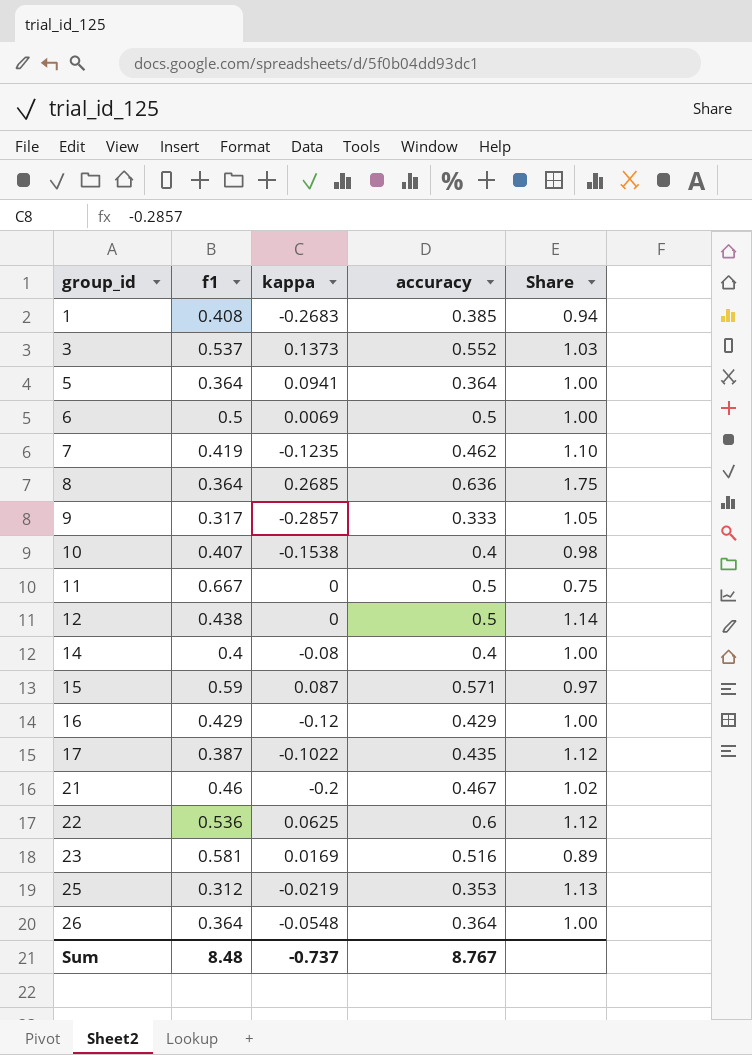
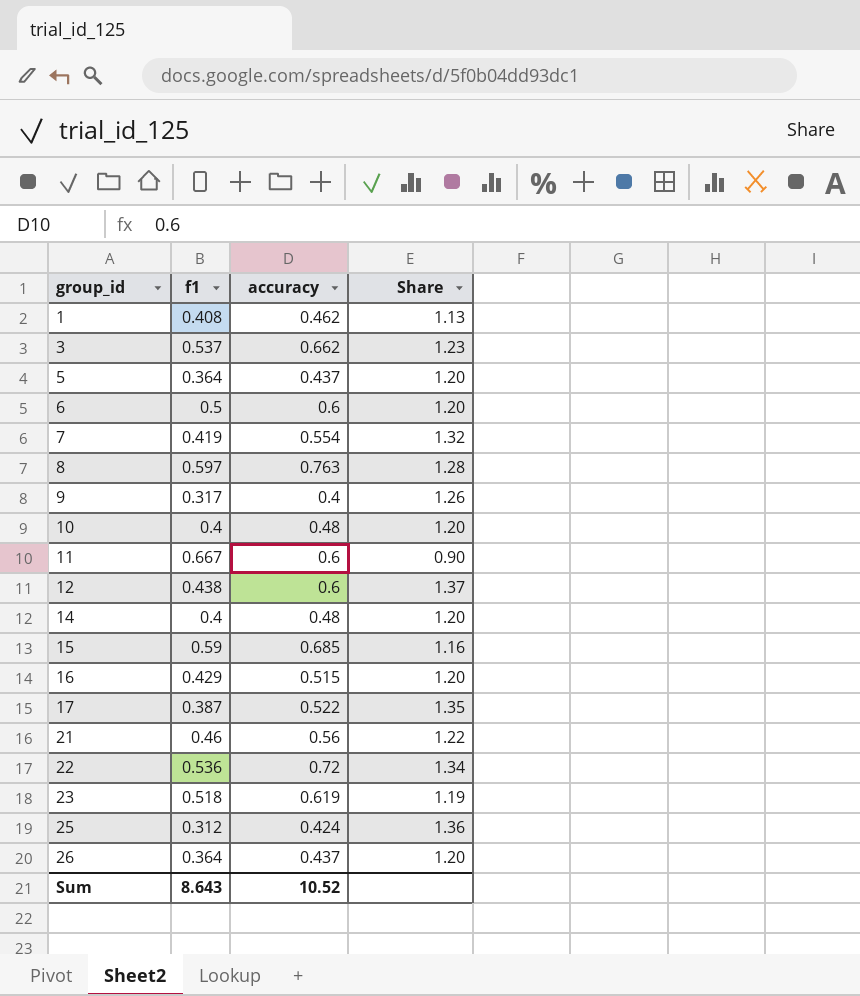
column kappa | position: 3 -> none
1 | accuracy: 0.385 -> 0.462
1 | Share: 0.94 -> 1.13
3 | accuracy: 0.552 -> 0.662
3 | Share: 1.03 -> 1.23
5 | accuracy: 0.364 -> 0.437
5 | Share: 1.00 -> 1.20
6 | accuracy: 0.5 -> 0.6
6 | Share: 1.00 -> 1.20
7 | accuracy: 0.462 -> 0.554
7 | Share: 1.10 -> 1.32
8 | f1: 0.364 -> 0.597
8 | accuracy: 0.636 -> 0.763
8 | Share: 1.75 -> 1.28
9 | accuracy: 0.333 -> 0.4
9 | Share: 1.05 -> 1.26
10 | f1: 0.407 -> 0.4
10 | accuracy: 0.4 -> 0.48
10 | Share: 0.98 -> 1.20
11 | accuracy: 0.5 -> 0.6
11 | Share: 0.75 -> 0.90
12 | accuracy: 0.5 -> 0.6
12 | Share: 1.14 -> 1.37
14 | accuracy: 0.4 -> 0.48
14 | Share: 1.00 -> 1.20
15 | accuracy: 0.571 -> 0.685
15 | Share: 0.97 -> 1.16
16 | accuracy: 0.429 -> 0.515
16 | Share: 1.00 -> 1.20
17 | accuracy: 0.435 -> 0.522
17 | Share: 1.12 -> 1.35
21 | accuracy: 0.467 -> 0.56
21 | Share: 1.02 -> 1.22
22 | accuracy: 0.6 -> 0.72
22 | Share: 1.12 -> 1.34
23 | f1: 0.581 -> 0.518
23 | accuracy: 0.516 -> 0.619
23 | Share: 0.89 -> 1.19
25 | accuracy: 0.353 -> 0.424
25 | Share: 1.13 -> 1.36
26 | accuracy: 0.364 -> 0.437
26 | Share: 1.00 -> 1.20
Sum | f1: 8.48 -> 8.643
Sum | accuracy: 8.767 -> 10.52

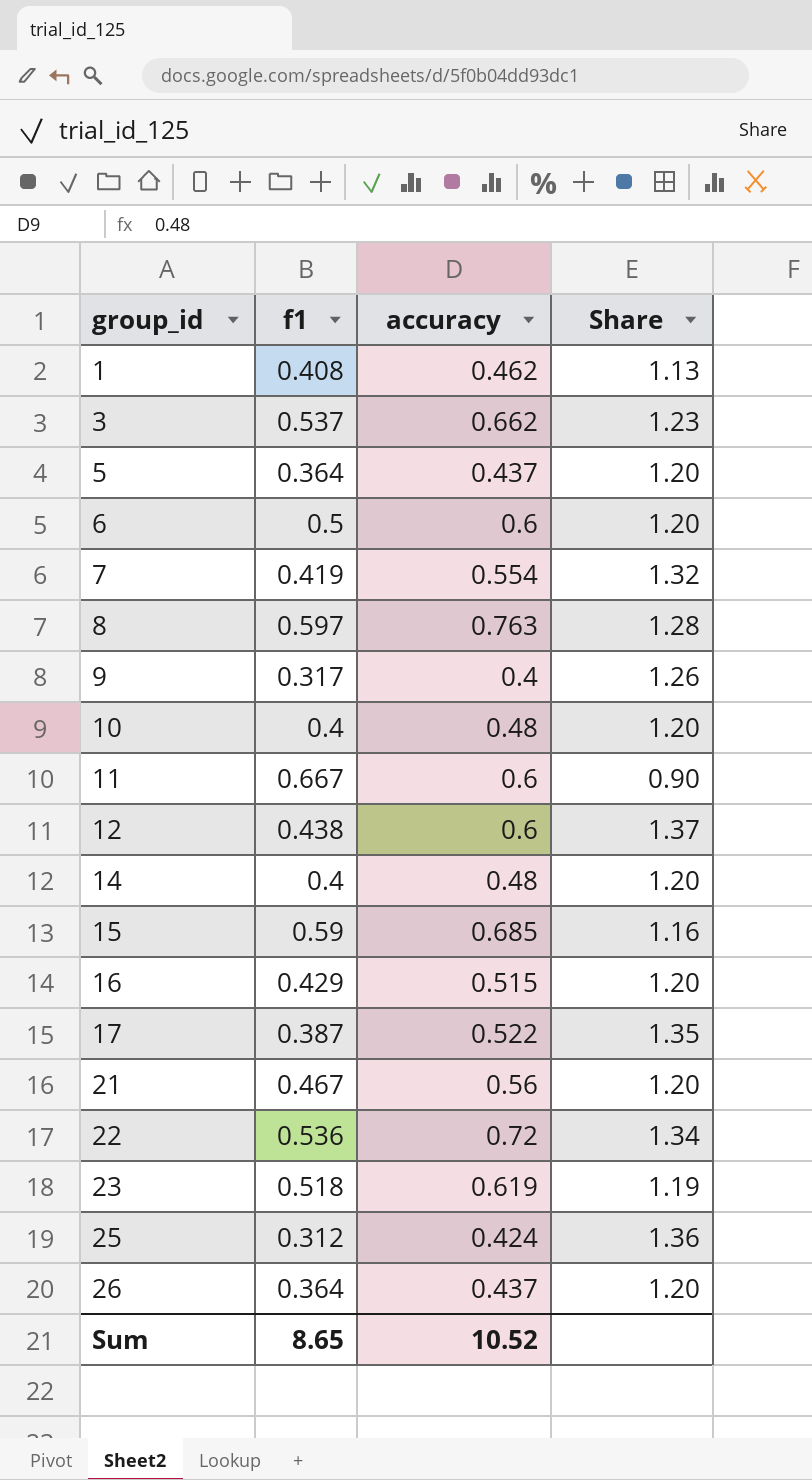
21 | f1: 0.46 -> 0.467
21 | Share: 1.22 -> 1.20
Sum | f1: 8.643 -> 8.65

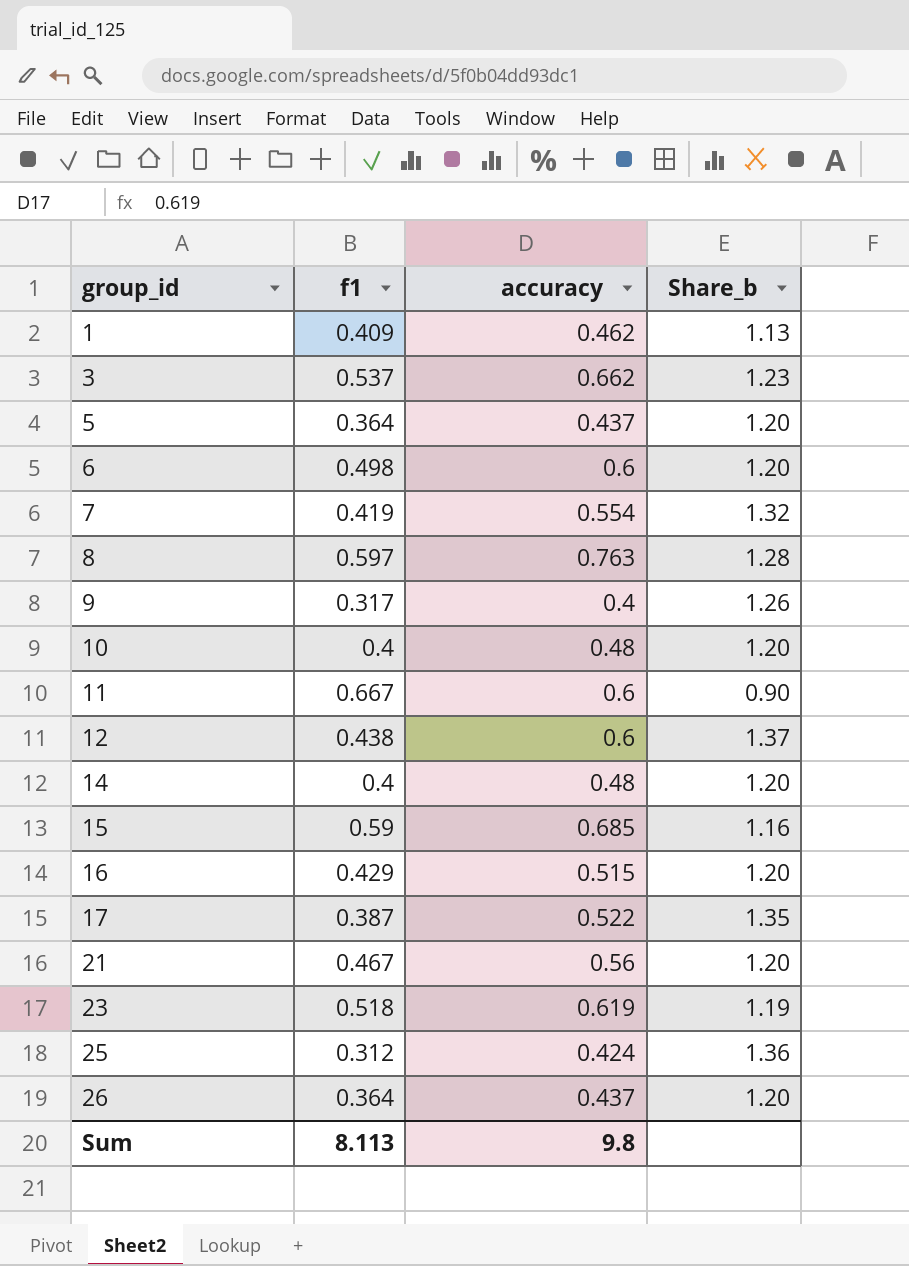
column name: Share -> Share_b
row 22: 0.536 | 0.72 | 1.34 -> none
1 | f1: 0.408 -> 0.409
6 | f1: 0.5 -> 0.498
Sum | f1: 8.65 -> 8.113
Sum | accuracy: 10.52 -> 9.8

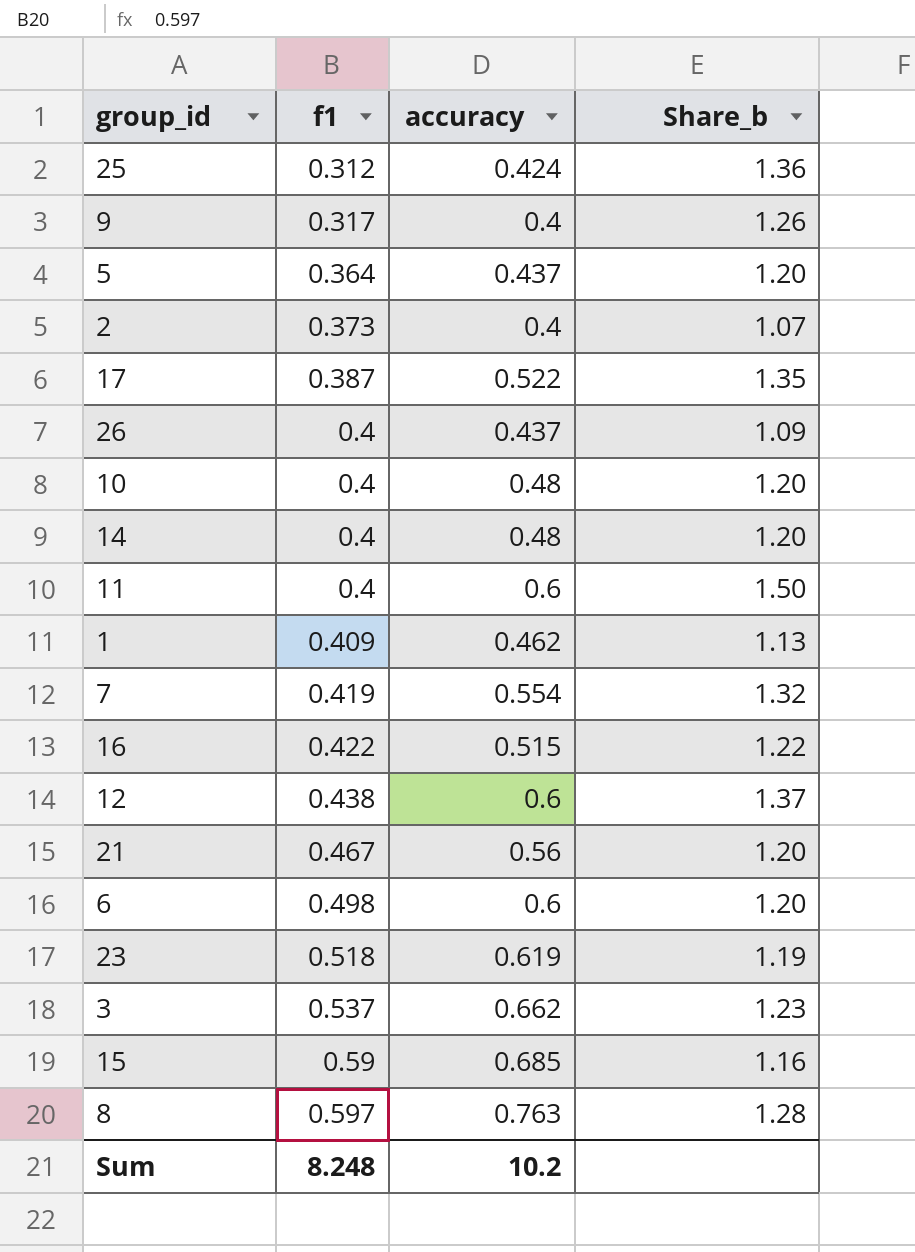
row order: group_id ascending -> f1 ascending
row 2: none -> 0.373 | 0.4 | 1.07
26 | f1: 0.364 -> 0.4
26 | Share_b: 1.20 -> 1.09
11 | f1: 0.667 -> 0.4
11 | Share_b: 0.90 -> 1.50
16 | f1: 0.429 -> 0.422
16 | Share_b: 1.20 -> 1.22
Sum | f1: 8.113 -> 8.248
Sum | accuracy: 9.8 -> 10.2

